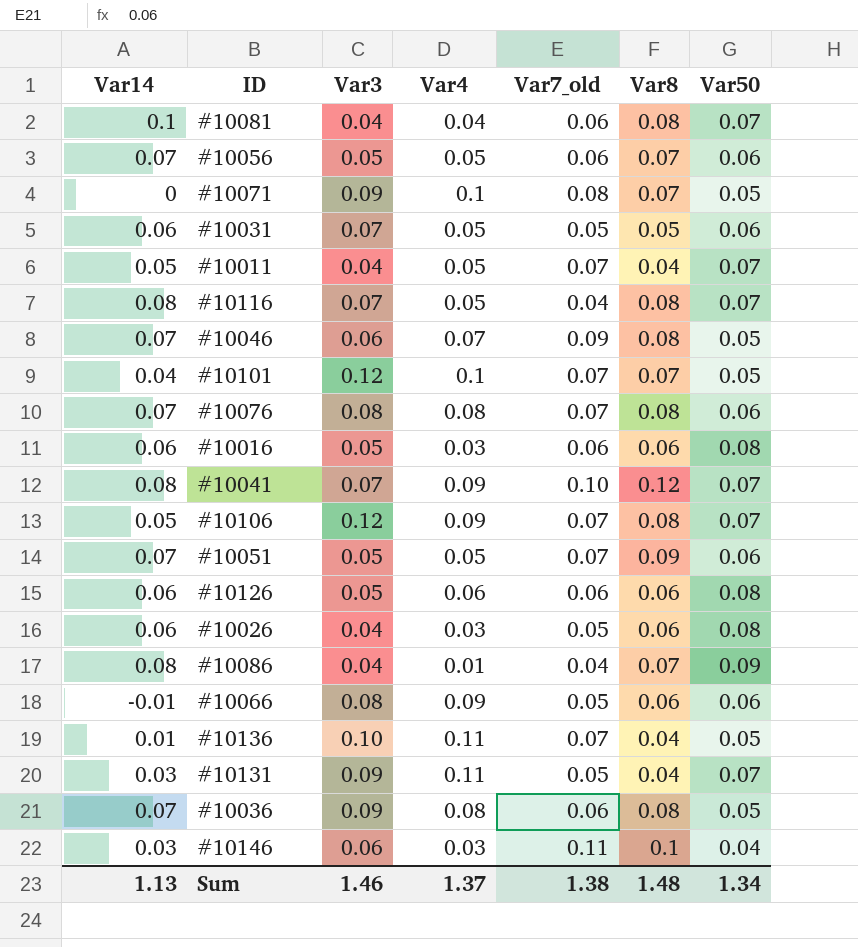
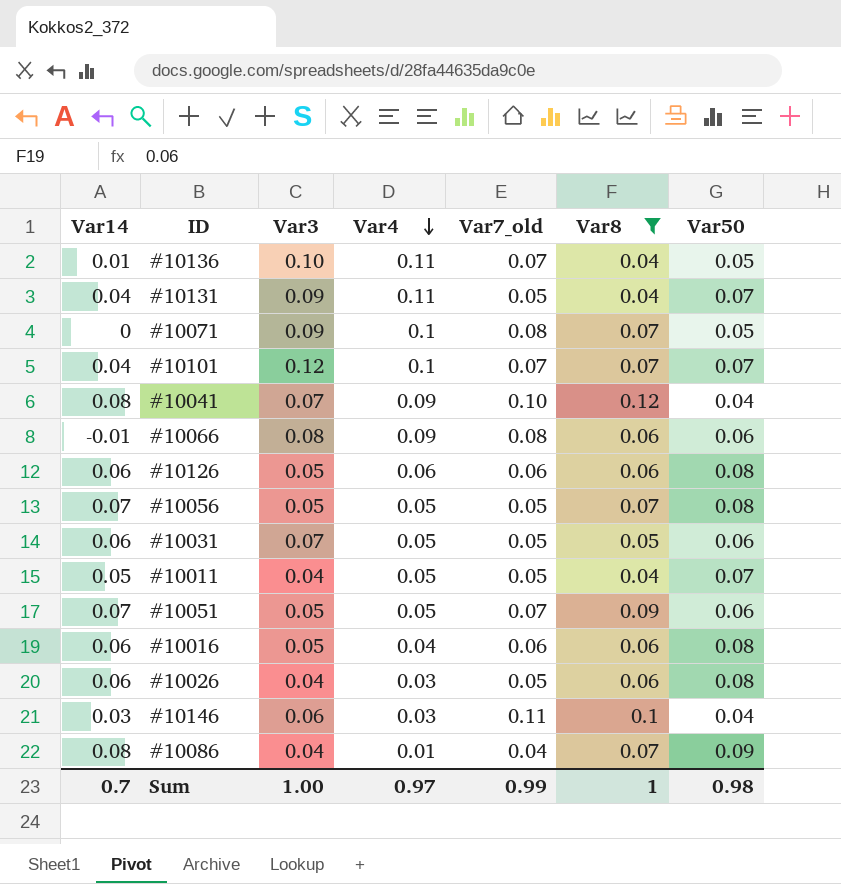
filter: none -> Var8 != 0.08
row order: none -> Var4 descending
#10131 | Var14: 0.03 -> 0.04
#10101 | Var50: 0.05 -> 0.07
#10041 | Var50: 0.07 -> 0.04
#10066 | Var7_old: 0.05 -> 0.08
#10056 | Var7_old: 0.06 -> 0.05
#10056 | Var50: 0.06 -> 0.08
#10011 | Var7_old: 0.07 -> 0.05
#10016 | Var4: 0.03 -> 0.04
Sum | Var14: 1.13 -> 0.7
Sum | Var3: 1.46 -> 1.00
Sum | Var4: 1.37 -> 0.97
Sum | Var7_old: 1.38 -> 0.99
Sum | Var8: 1.48 -> 1
Sum | Var50: 1.34 -> 0.98

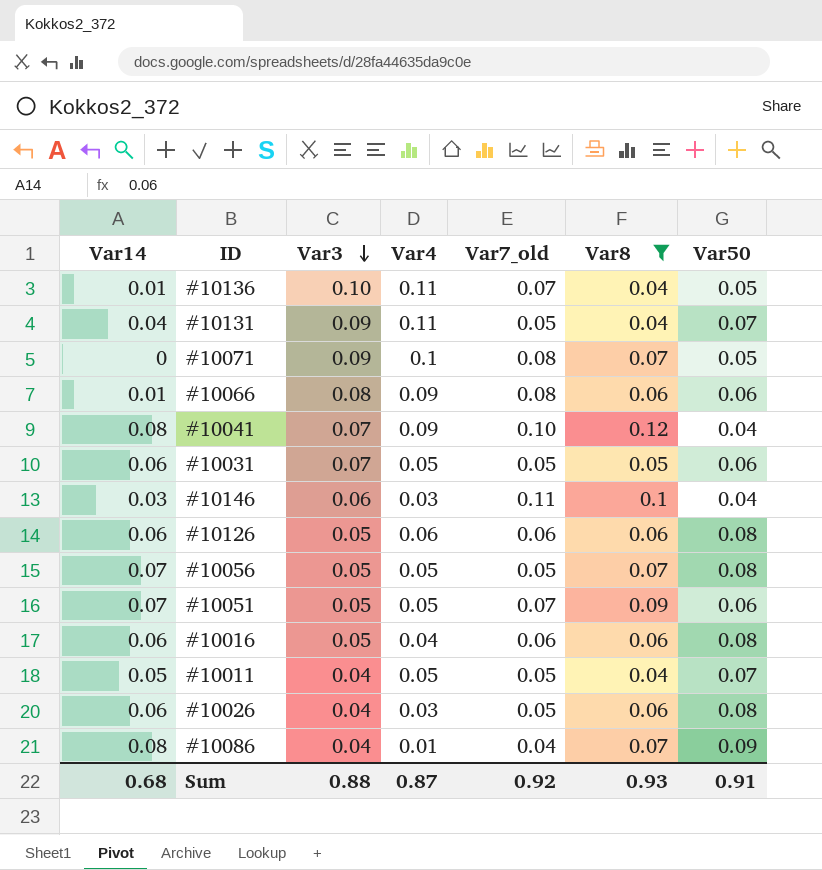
row order: Var4 descending -> Var3 descending
row #10101: 0.04 | 0.12 | 0.1 | 0.07 | 0.07 | 0.07 -> none
#10066 | Var14: -0.01 -> 0.01
Sum | Var14: 0.7 -> 0.68
Sum | Var3: 1.00 -> 0.88
Sum | Var4: 0.97 -> 0.87
Sum | Var7_old: 0.99 -> 0.92
Sum | Var8: 1 -> 0.93
Sum | Var50: 0.98 -> 0.91

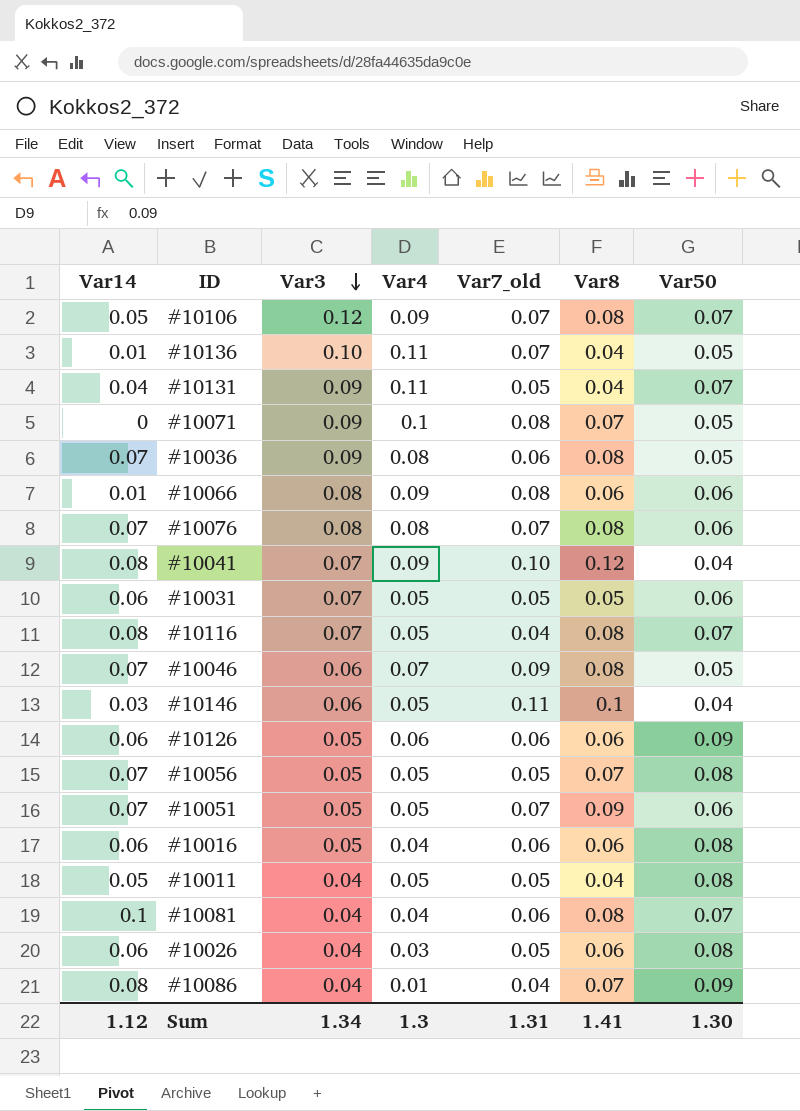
filter: Var8 != 0.08 -> none
#10146 | Var4: 0.03 -> 0.05
#10126 | Var50: 0.08 -> 0.09
#10011 | Var50: 0.07 -> 0.08
Sum | Var14: 0.68 -> 1.12
Sum | Var3: 0.88 -> 1.34
Sum | Var4: 0.87 -> 1.3
Sum | Var7_old: 0.92 -> 1.31
Sum | Var8: 0.93 -> 1.41
Sum | Var50: 0.91 -> 1.30

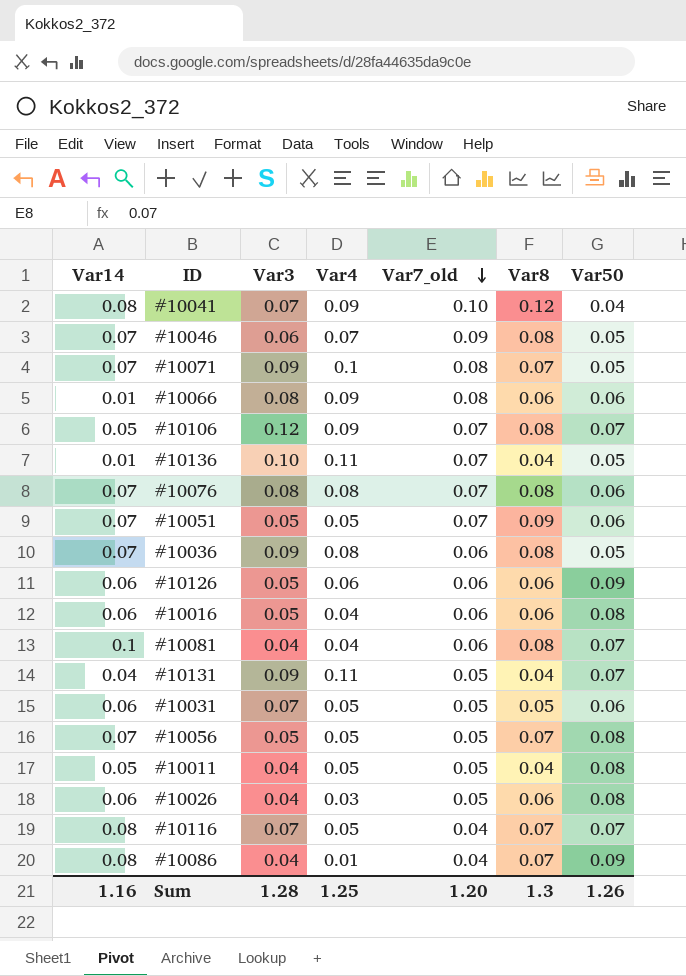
row order: Var3 descending -> Var7_old descending
row #10146: 0.03 | 0.06 | 0.05 | 0.11 | 0.1 | 0.04 -> none
#10071 | Var14: 0 -> 0.07
#10116 | Var8: 0.08 -> 0.07
Sum | Var14: 1.12 -> 1.16
Sum | Var3: 1.34 -> 1.28
Sum | Var4: 1.3 -> 1.25
Sum | Var7_old: 1.31 -> 1.20
Sum | Var8: 1.41 -> 1.3
Sum | Var50: 1.30 -> 1.26

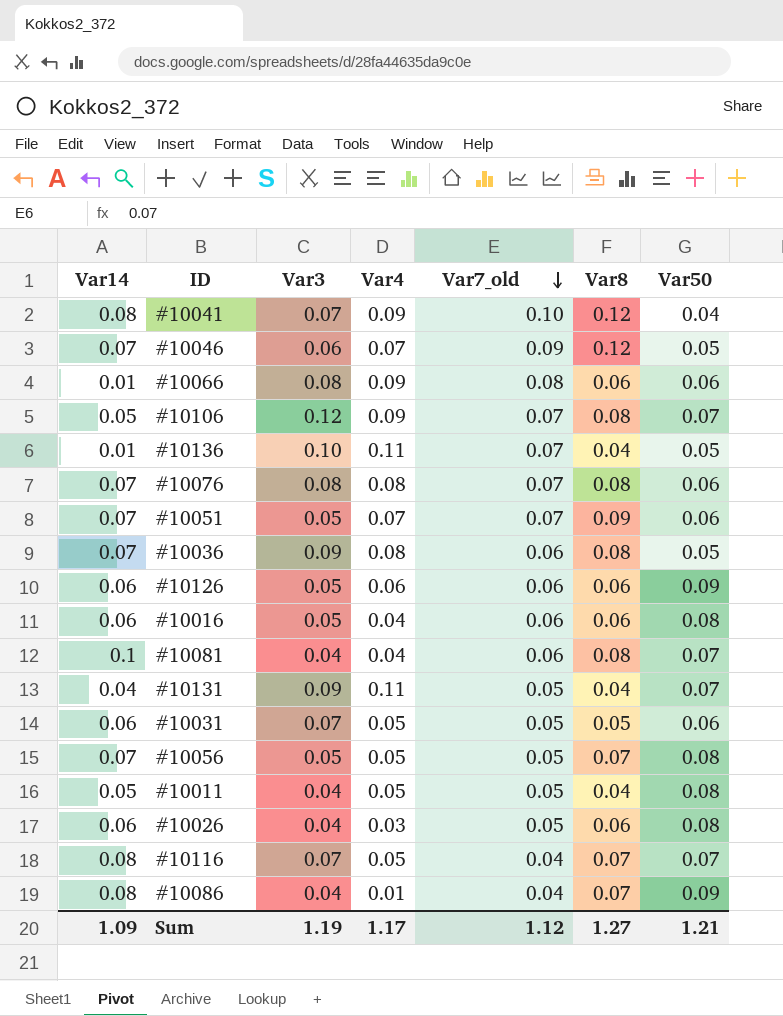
row #10071: 0.07 | 0.09 | 0.1 | 0.08 | 0.07 | 0.05 -> none
#10046 | Var8: 0.08 -> 0.12
#10051 | Var4: 0.05 -> 0.07
Sum | Var14: 1.16 -> 1.09
Sum | Var3: 1.28 -> 1.19
Sum | Var4: 1.25 -> 1.17
Sum | Var7_old: 1.20 -> 1.12
Sum | Var8: 1.3 -> 1.27
Sum | Var50: 1.26 -> 1.21

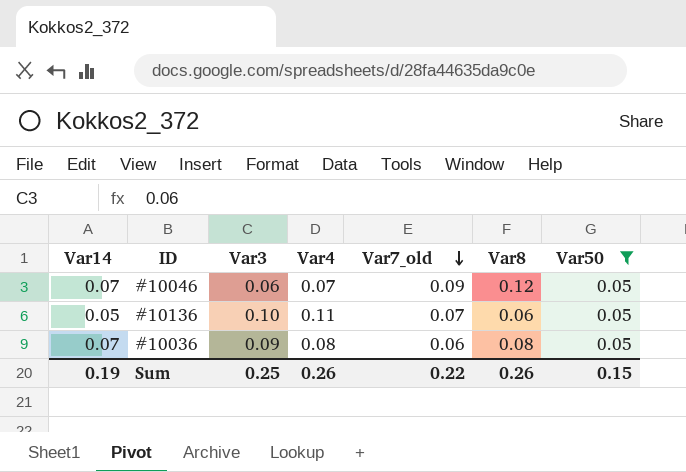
filter: none -> Var50 = 0.05
#10136 | Var14: 0.01 -> 0.05
#10136 | Var8: 0.04 -> 0.06
Sum | Var14: 1.09 -> 0.19
Sum | Var3: 1.19 -> 0.25
Sum | Var4: 1.17 -> 0.26
Sum | Var7_old: 1.12 -> 0.22
Sum | Var8: 1.27 -> 0.26
Sum | Var50: 1.21 -> 0.15

